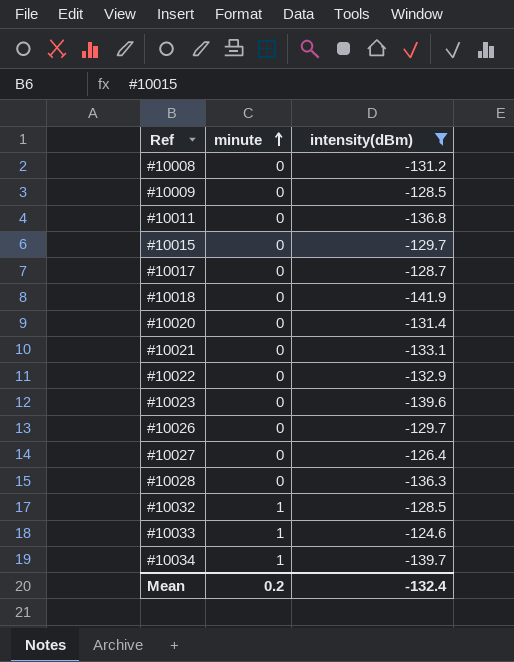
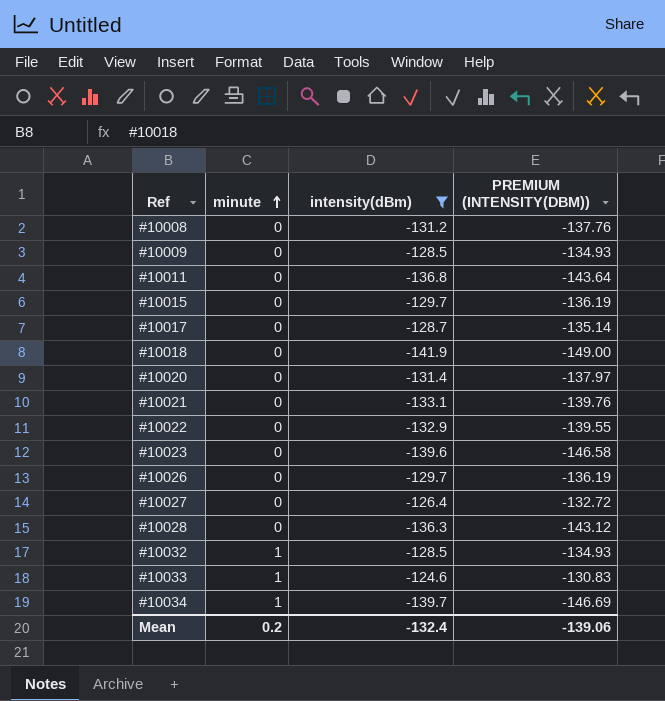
column PREMIUM (INTENSITY(DBM)) | formula: none -> [intensity(dBm)] * 1.05

